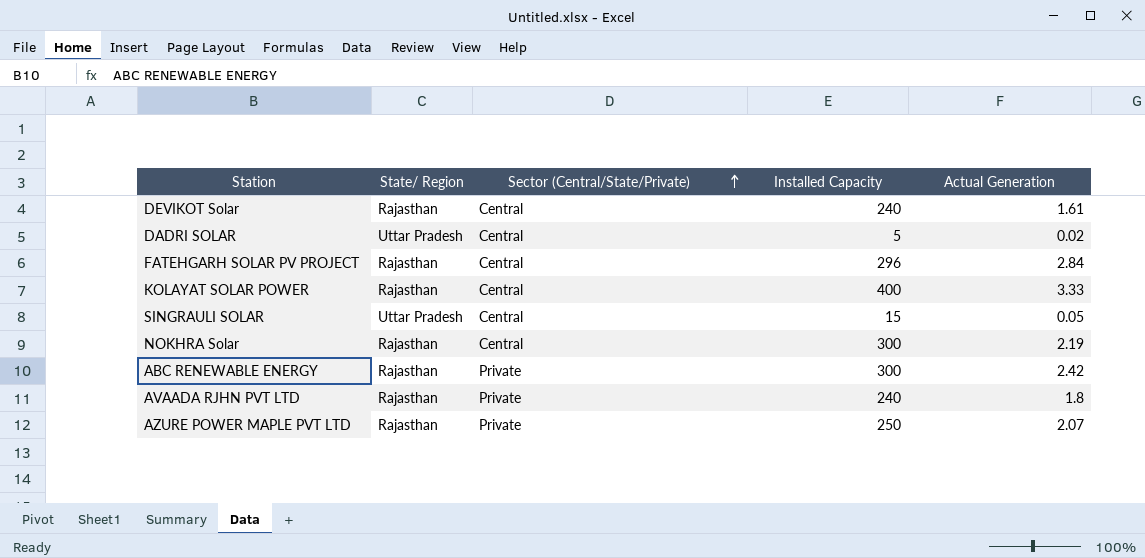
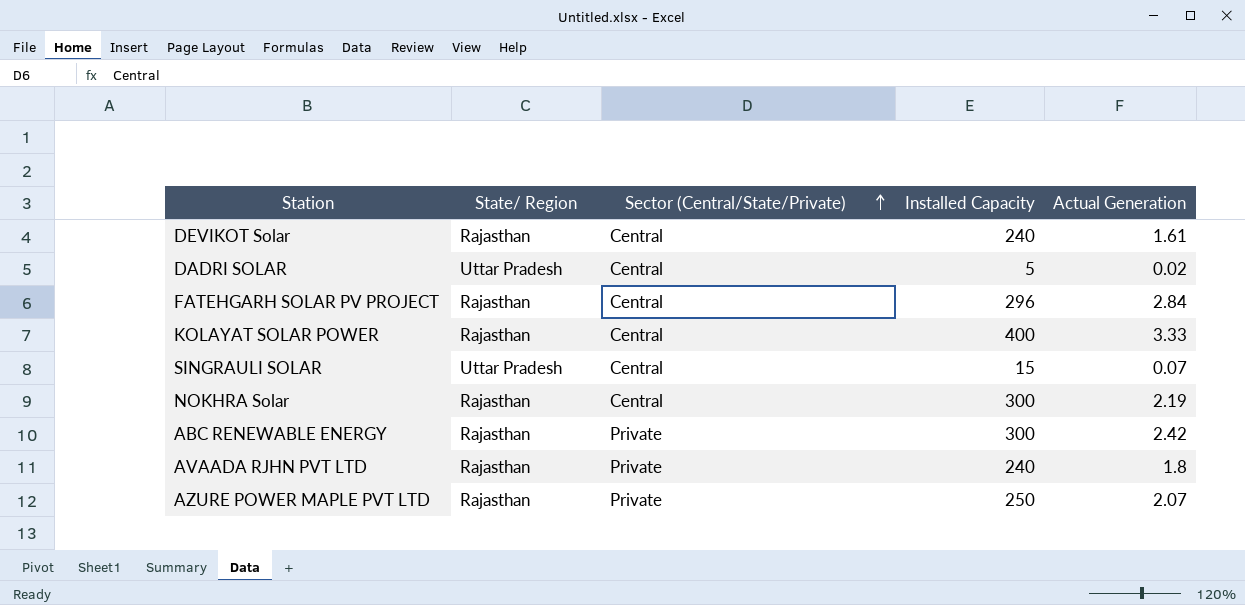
SINGRAULI SOLAR | Actual Generation: 0.05 -> 0.07

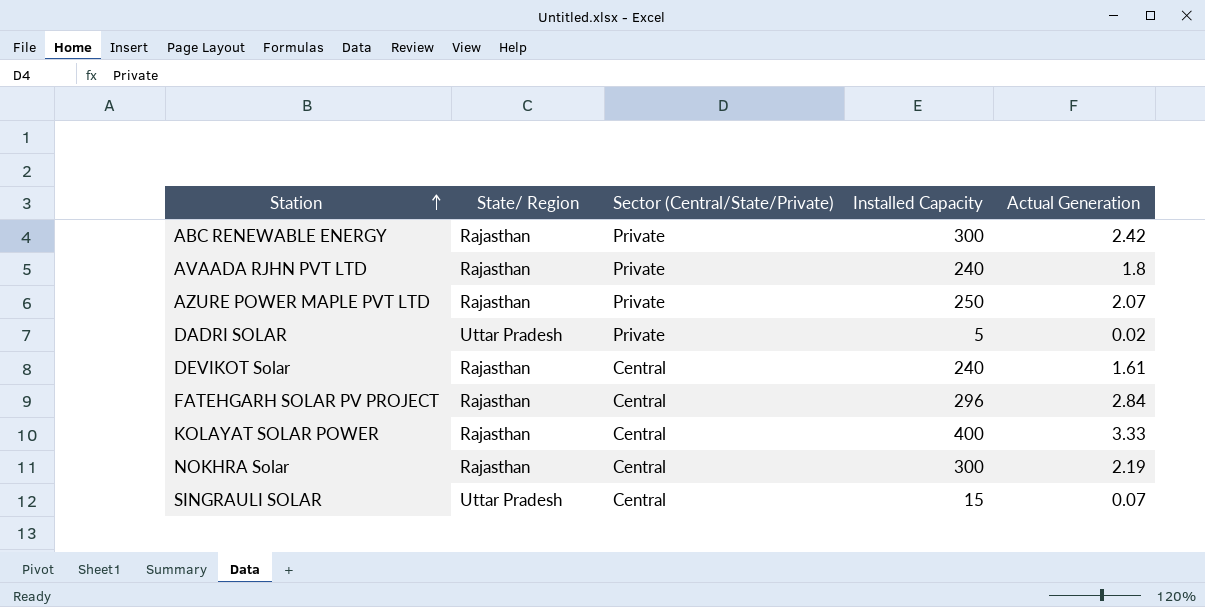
row order: Sector (Central/State/Private) ascending -> Station ascending
DADRI SOLAR | Sector (Central/State/Private): Central -> Private

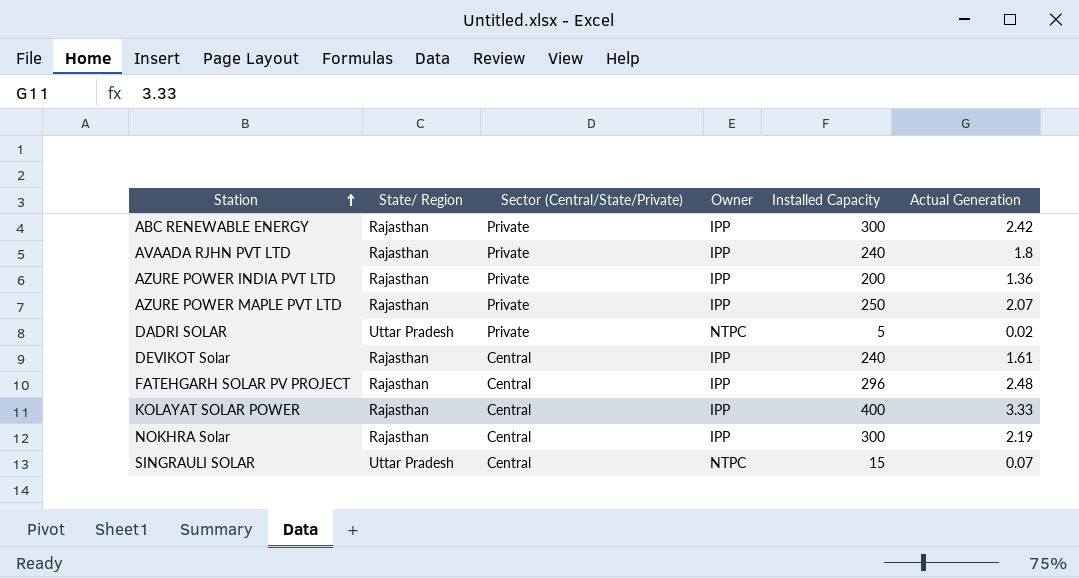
column Owner | position: none -> 4
row AZURE POWER INDIA PVT LTD: none -> Rajasthan | Private | IPP | 200 | 1.36
FATEHGARH SOLAR PV PROJECT | Actual Generation: 2.84 -> 2.48

